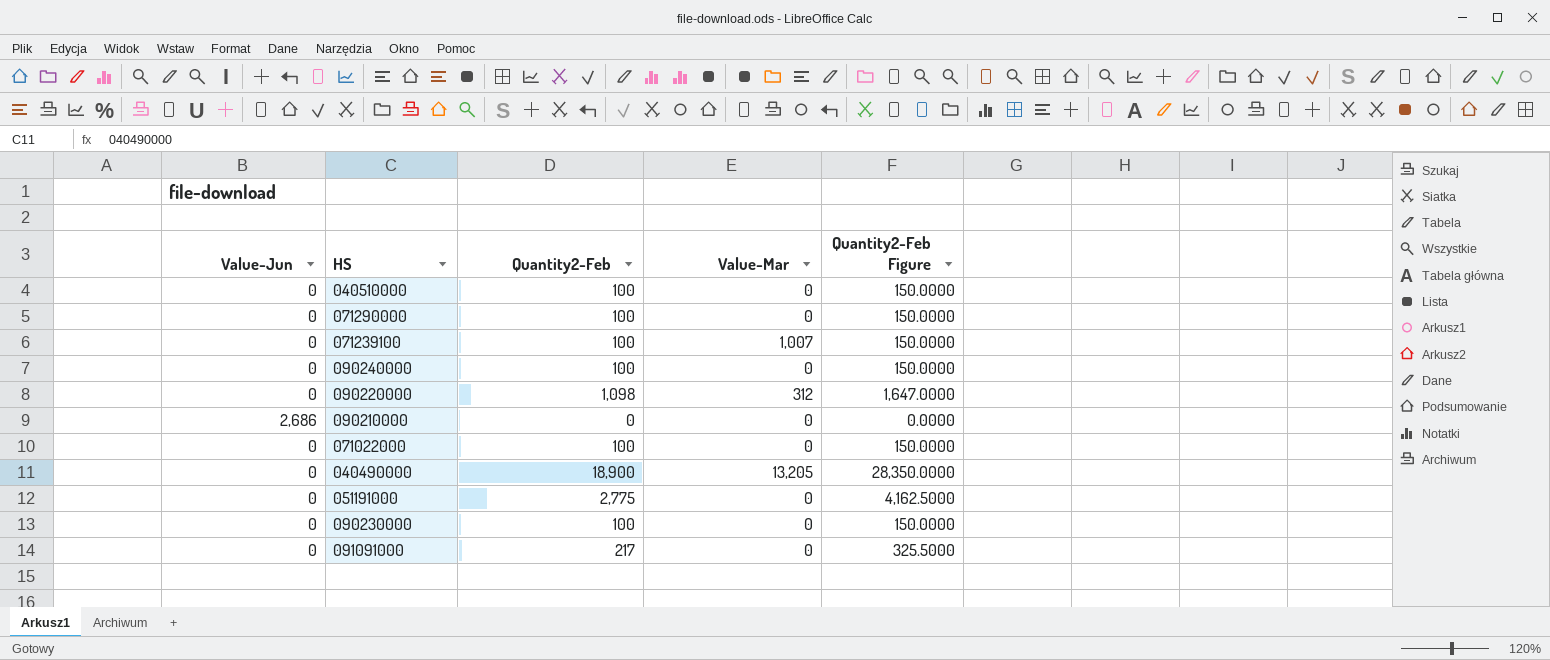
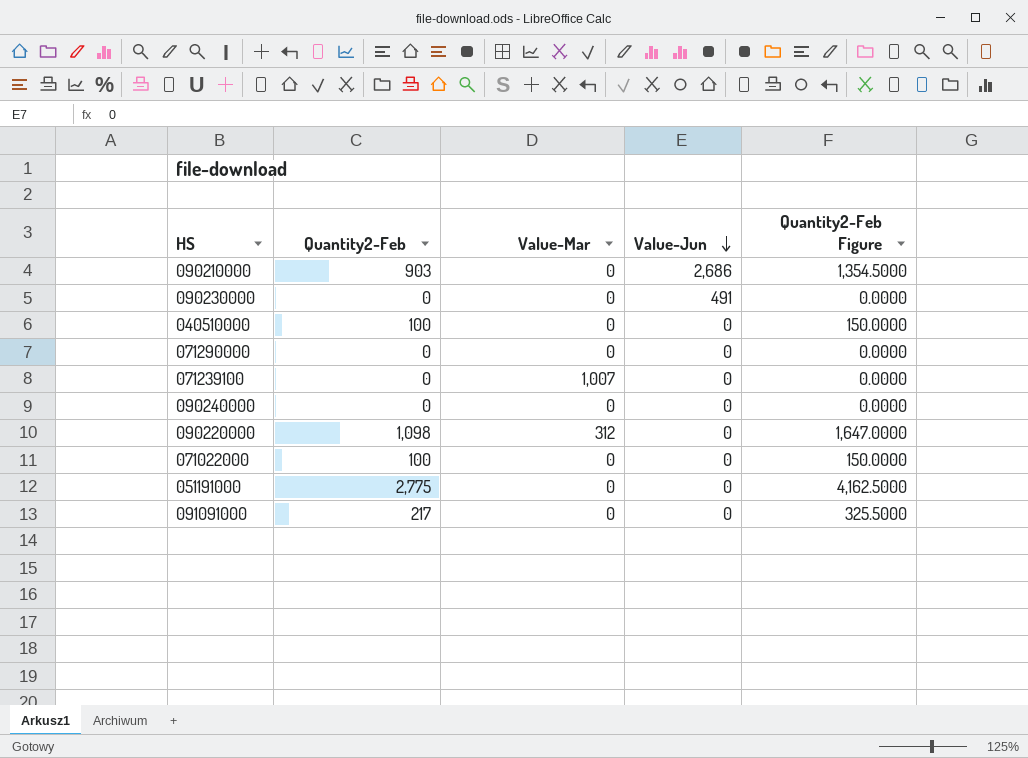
row order: none -> Value-Jun descending
column Value-Jun | position: 1 -> 4
row 040490000: 0 | 18,900 | 13,205 | 28,350.0000 -> none
090210000 | Quantity2-Feb: 0 -> 903
090210000 | Quantity2-Feb Figure: 0.0000 -> 1,354.5000
090230000 | Quantity2-Feb: 100 -> 0
090230000 | Value-Jun: 0 -> 491
090230000 | Quantity2-Feb Figure: 150.0000 -> 0.0000
071290000 | Quantity2-Feb: 100 -> 0
071290000 | Quantity2-Feb Figure: 150.0000 -> 0.0000
071239100 | Quantity2-Feb: 100 -> 0
071239100 | Quantity2-Feb Figure: 150.0000 -> 0.0000
090240000 | Quantity2-Feb: 100 -> 0
090240000 | Quantity2-Feb Figure: 150.0000 -> 0.0000

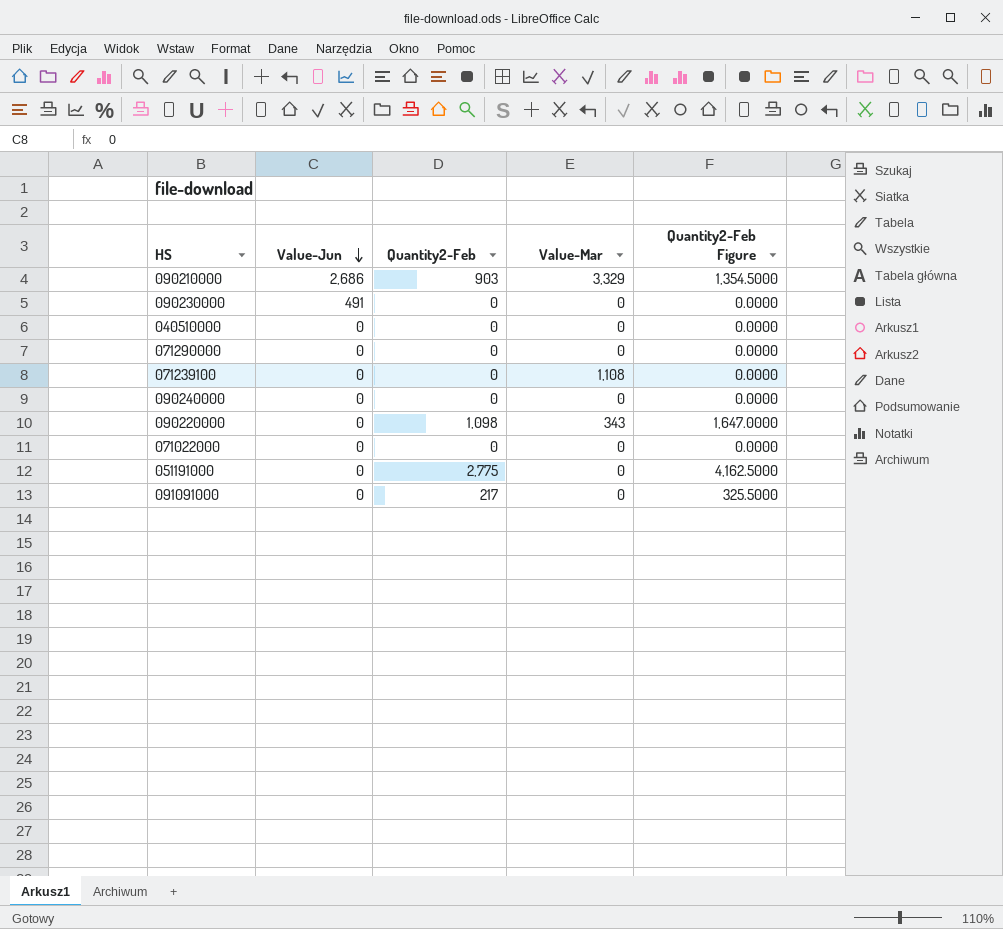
column Value-Jun | position: 4 -> 2
090210000 | Value-Mar: 0 -> 3,329
040510000 | Quantity2-Feb: 100 -> 0
040510000 | Quantity2-Feb Figure: 150.0000 -> 0.0000
071239100 | Value-Mar: 1,007 -> 1,108
090220000 | Value-Mar: 312 -> 343
071022000 | Quantity2-Feb: 100 -> 0
071022000 | Quantity2-Feb Figure: 150.0000 -> 0.0000

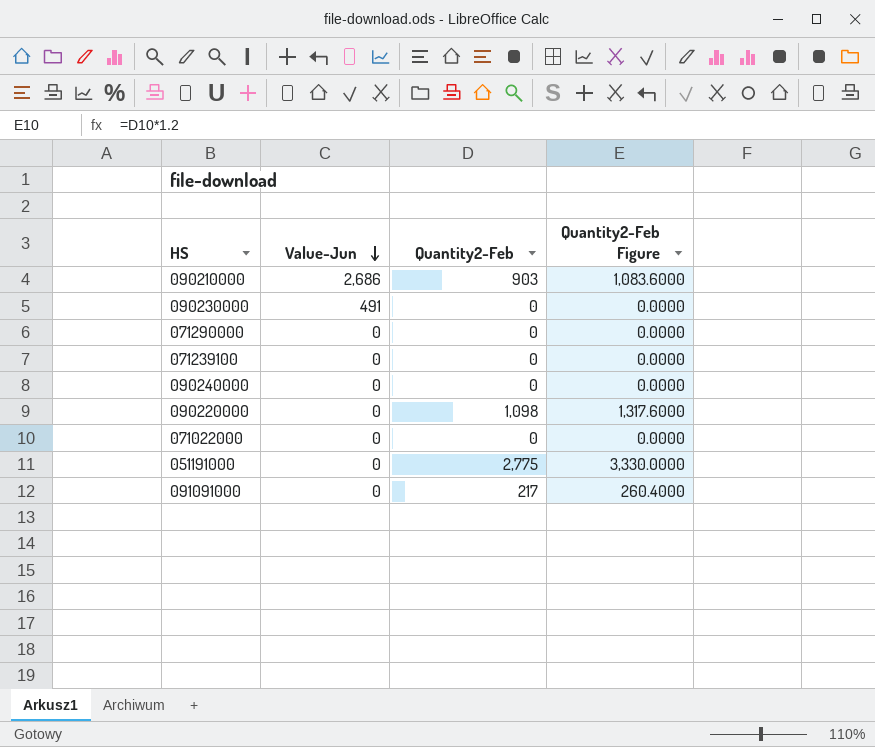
column Value-Mar | position: 4 -> none
column Quantity2-Feb Figure | formula: [Quantity2-Feb] * 1.5 -> [Quantity2-Feb] * 1.2
row 040510000: 0 | 0 | 0 | 0.0000 -> none

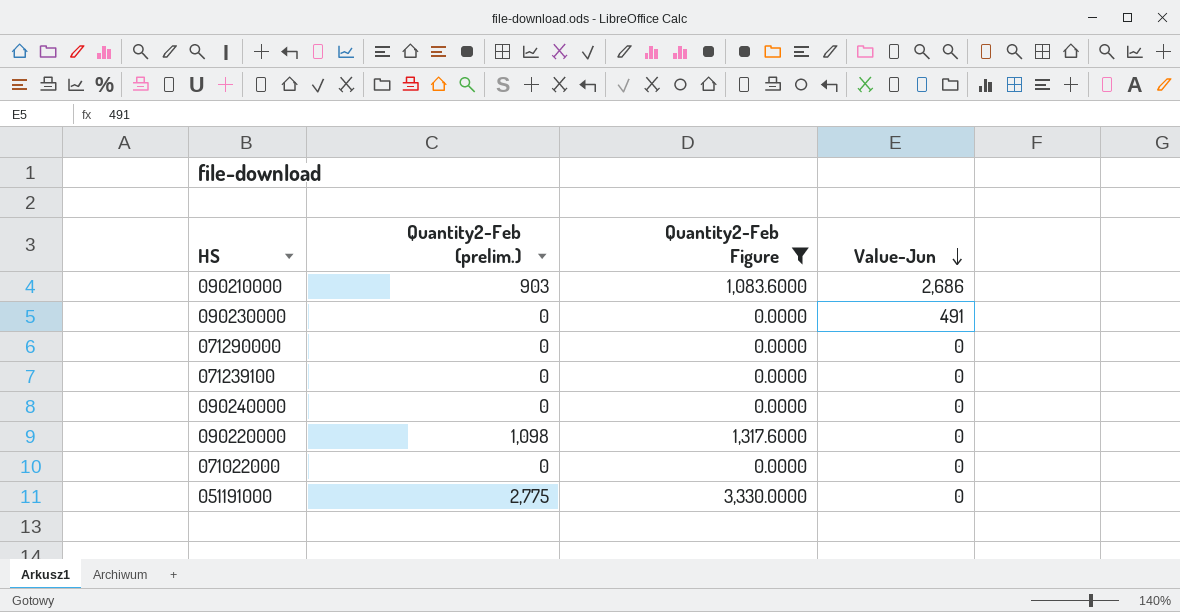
filter: none -> Quantity2-Feb Figure != 260.4000
column name: Quantity2-Feb -> Quantity2-Feb (prelim.)
column Value-Jun | position: 2 -> 4

